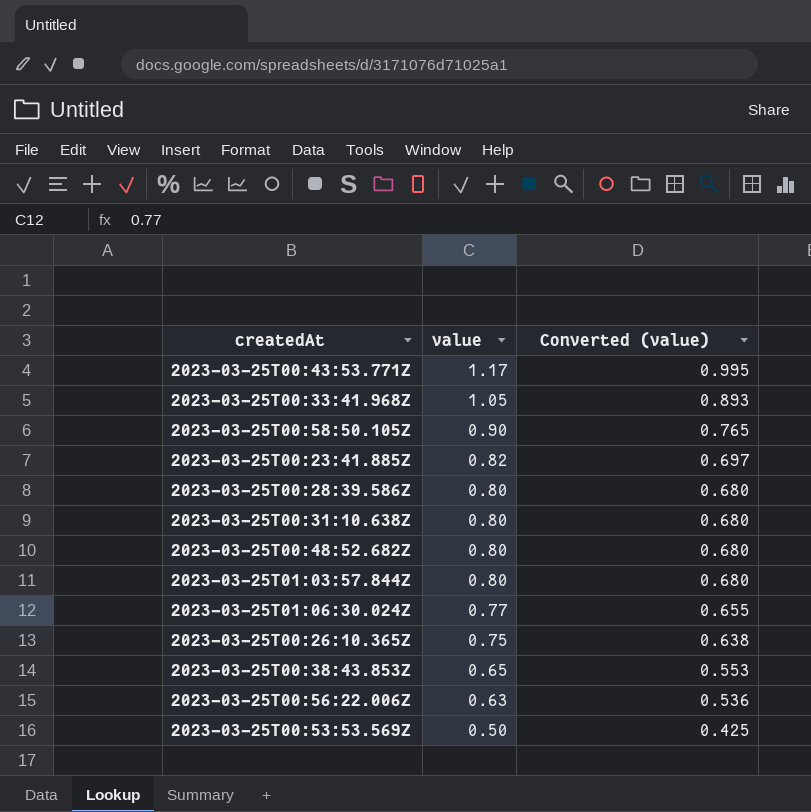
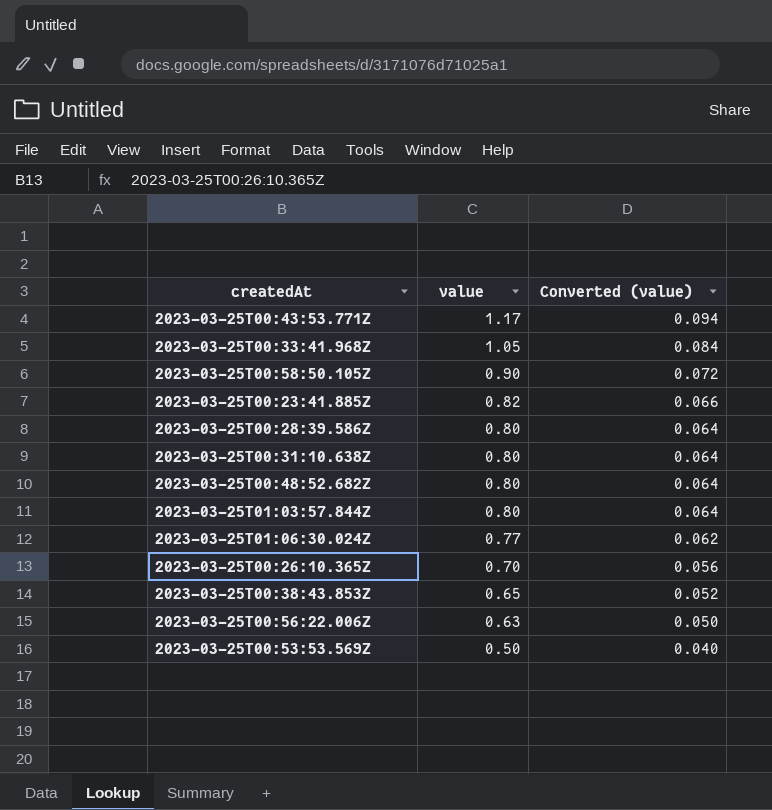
column Converted (value) | formula: [value] * 0.85 -> [value] * 0.08
2023-03-25T00:26:10.365Z | value: 0.75 -> 0.70

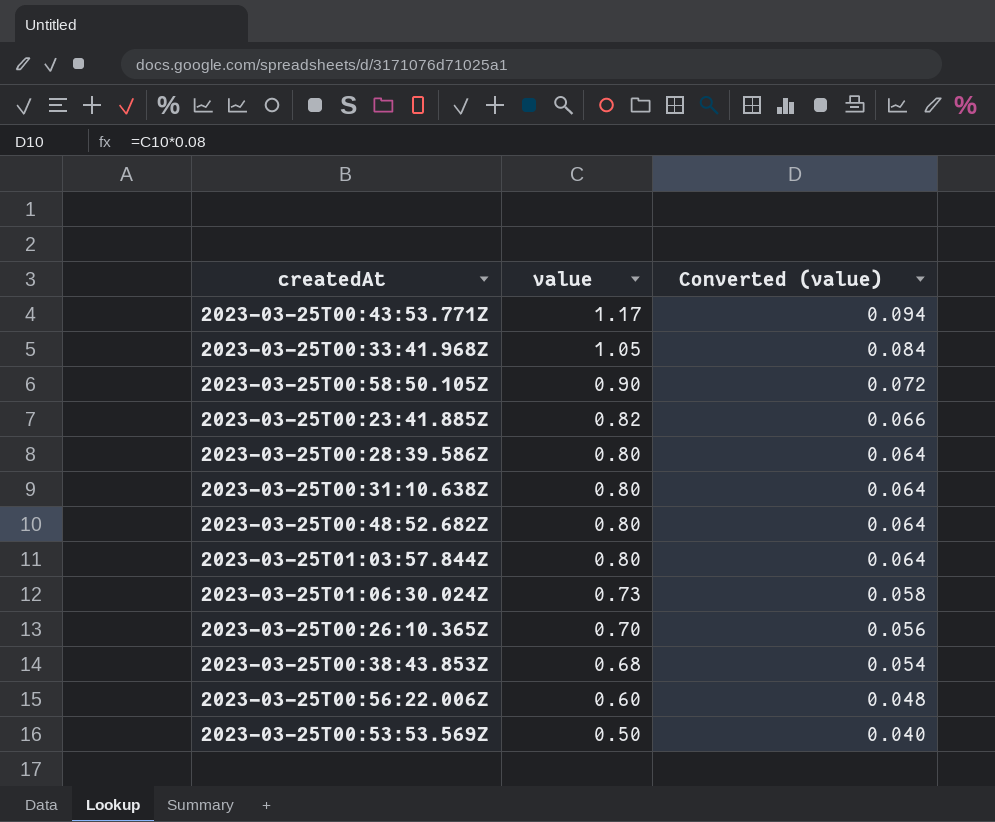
2023-03-25T01:06:30.024Z | value: 0.77 -> 0.73
2023-03-25T01:06:30.024Z | Converted (value): 0.062 -> 0.058
2023-03-25T00:38:43.853Z | value: 0.65 -> 0.68
2023-03-25T00:38:43.853Z | Converted (value): 0.052 -> 0.054
2023-03-25T00:56:22.006Z | value: 0.63 -> 0.60
2023-03-25T00:56:22.006Z | Converted (value): 0.050 -> 0.048

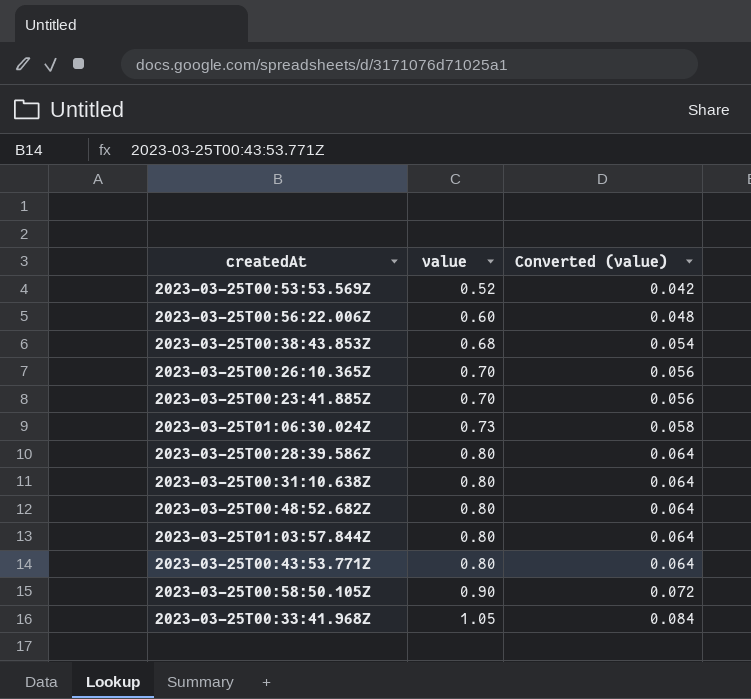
row order: value descending -> value ascending
2023-03-25T00:53:53.569Z | value: 0.50 -> 0.52
2023-03-25T00:53:53.569Z | Converted (value): 0.040 -> 0.042
2023-03-25T00:23:41.885Z | value: 0.82 -> 0.70
2023-03-25T00:23:41.885Z | Converted (value): 0.066 -> 0.056
2023-03-25T00:43:53.771Z | value: 1.17 -> 0.80
2023-03-25T00:43:53.771Z | Converted (value): 0.094 -> 0.064

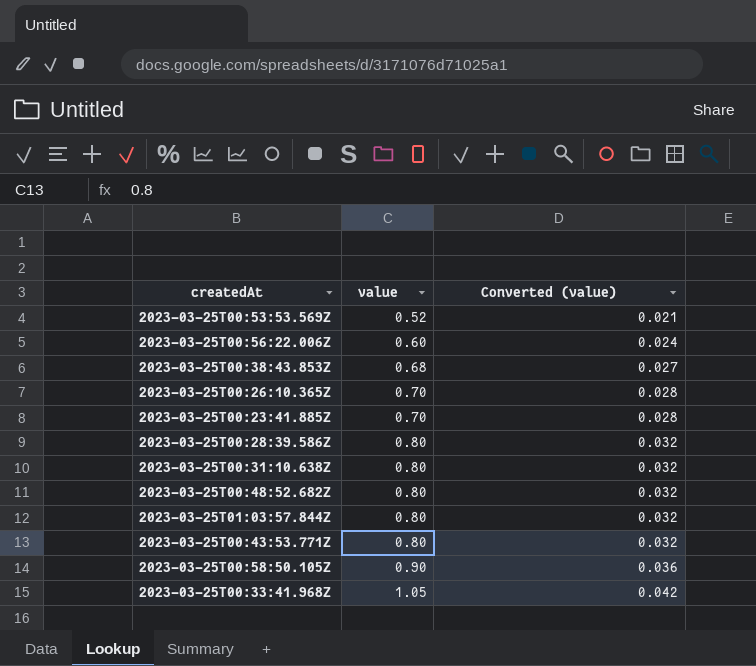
column Converted (value) | formula: [value] * 0.08 -> [value] * 0.04
row 2023-03-25T01:06:30.024Z: 0.73 | 0.058 -> none

